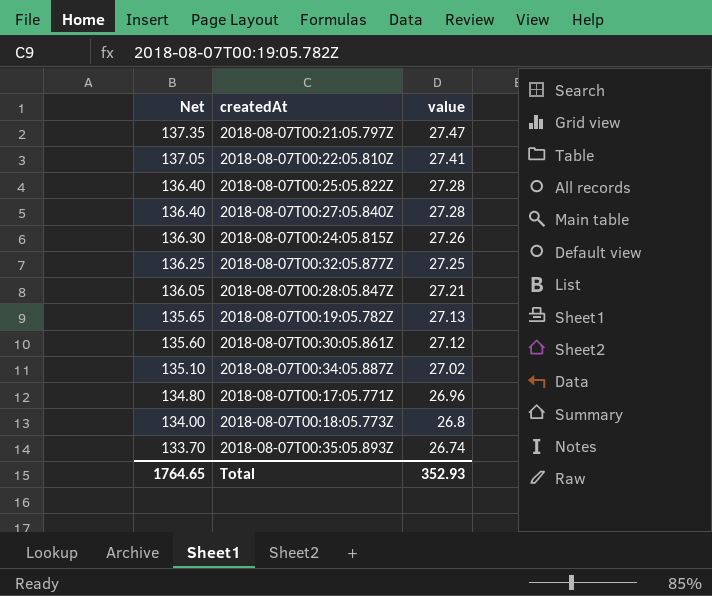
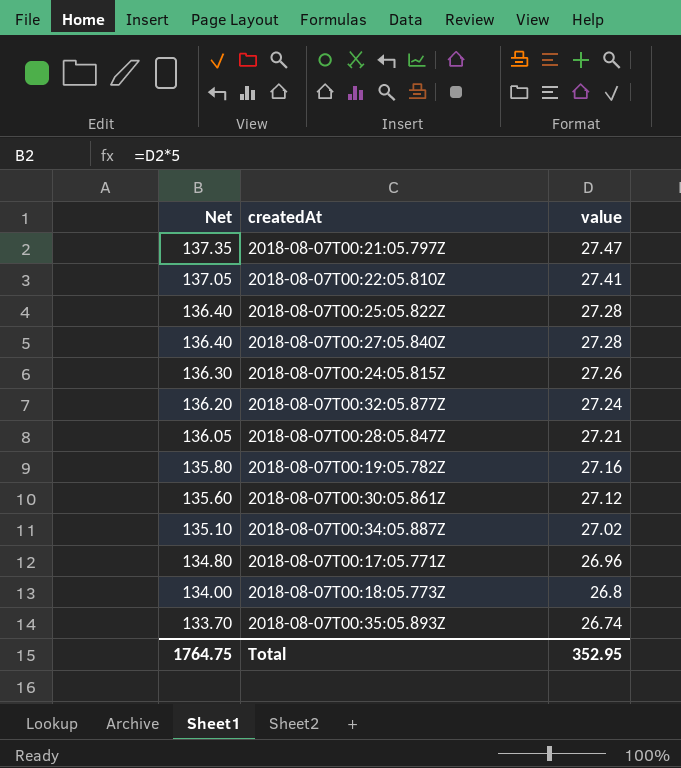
2018-08-07T00:32:05.877Z | Net: 136.25 -> 136.20
2018-08-07T00:32:05.877Z | value: 27.25 -> 27.24
2018-08-07T00:19:05.782Z | Net: 135.65 -> 135.80
2018-08-07T00:19:05.782Z | value: 27.13 -> 27.16
Total | Net: 1764.65 -> 1764.75
Total | value: 352.93 -> 352.95

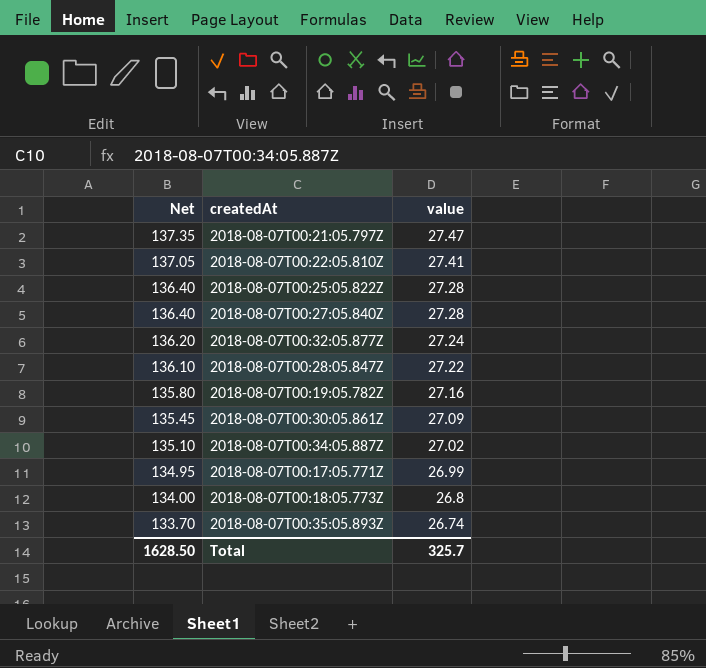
row 2018-08-07T00:24:05.815Z: 136.30 | 27.26 -> none
2018-08-07T00:28:05.847Z | Net: 136.05 -> 136.10
2018-08-07T00:28:05.847Z | value: 27.21 -> 27.22
2018-08-07T00:30:05.861Z | Net: 135.60 -> 135.45
2018-08-07T00:30:05.861Z | value: 27.12 -> 27.09
2018-08-07T00:17:05.771Z | Net: 134.80 -> 134.95
2018-08-07T00:17:05.771Z | value: 26.96 -> 26.99
Total | Net: 1764.75 -> 1628.50
Total | value: 352.95 -> 325.7

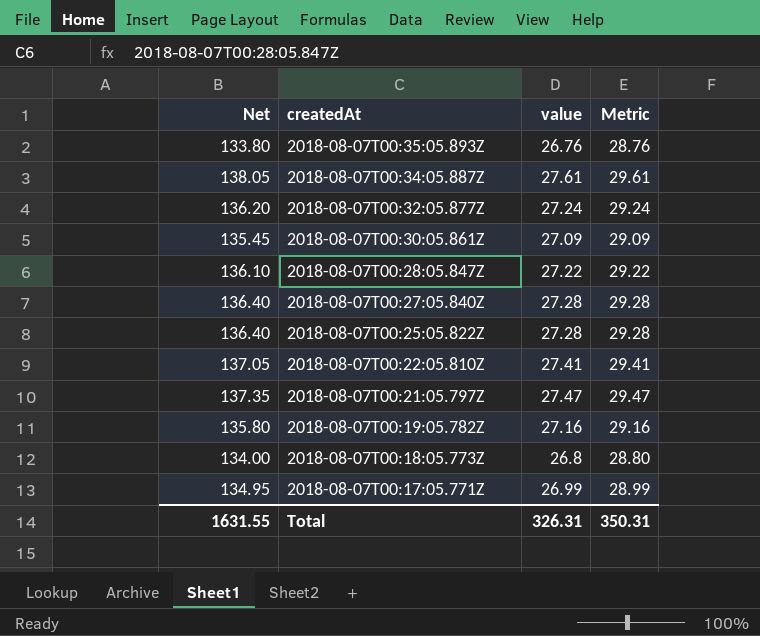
row order: Net descending -> createdAt descending
column Metric | formula: none -> [value] + 2
2018-08-07T00:35:05.893Z | Net: 133.70 -> 133.80
2018-08-07T00:35:05.893Z | value: 26.74 -> 26.76
2018-08-07T00:34:05.887Z | Net: 135.10 -> 138.05
2018-08-07T00:34:05.887Z | value: 27.02 -> 27.61
Total | Net: 1628.50 -> 1631.55
Total | value: 325.7 -> 326.31

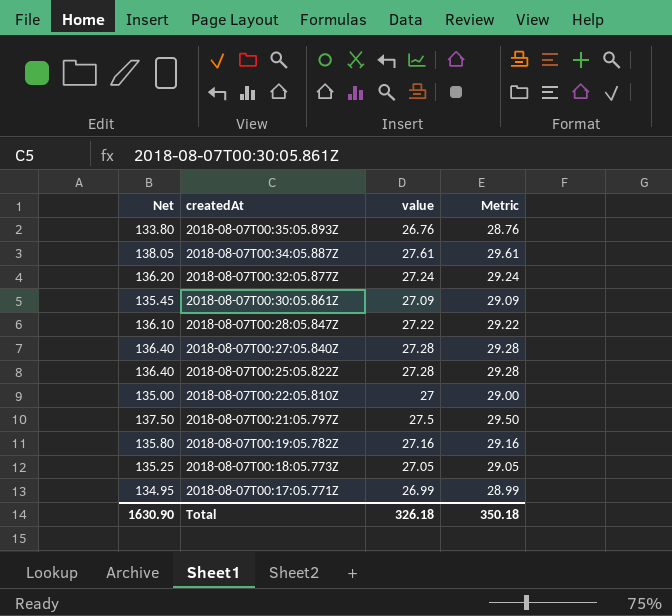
2018-08-07T00:22:05.810Z | Net: 137.05 -> 135.00
2018-08-07T00:22:05.810Z | value: 27.41 -> 27
2018-08-07T00:22:05.810Z | Metric: 29.41 -> 29.00
2018-08-07T00:21:05.797Z | Net: 137.35 -> 137.50
2018-08-07T00:21:05.797Z | value: 27.47 -> 27.5
2018-08-07T00:21:05.797Z | Metric: 29.47 -> 29.50
2018-08-07T00:18:05.773Z | Net: 134.00 -> 135.25
2018-08-07T00:18:05.773Z | value: 26.8 -> 27.05
2018-08-07T00:18:05.773Z | Metric: 28.80 -> 29.05
Total | Net: 1631.55 -> 1630.90
Total | value: 326.31 -> 326.18
Total | Metric: 350.31 -> 350.18

